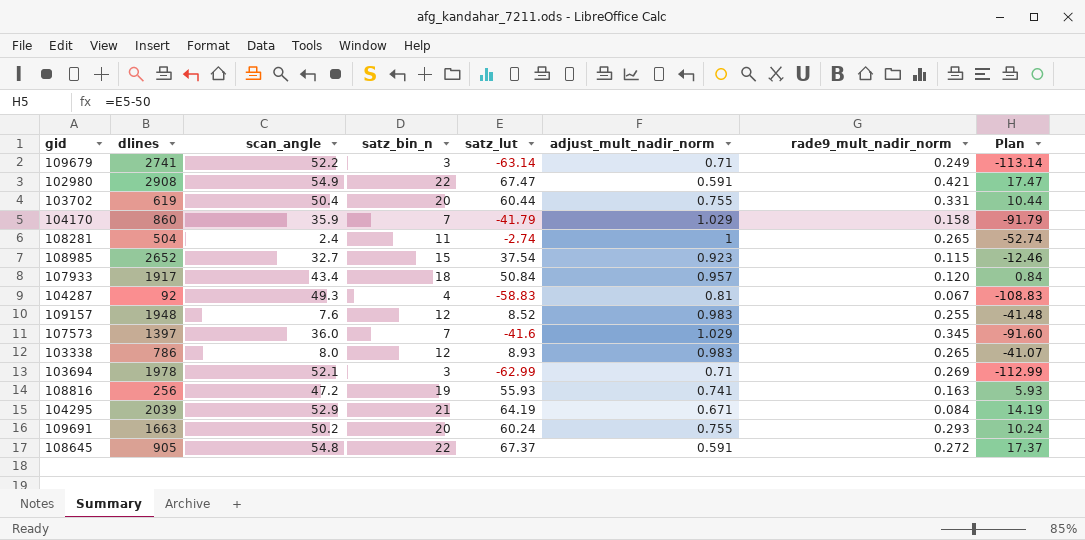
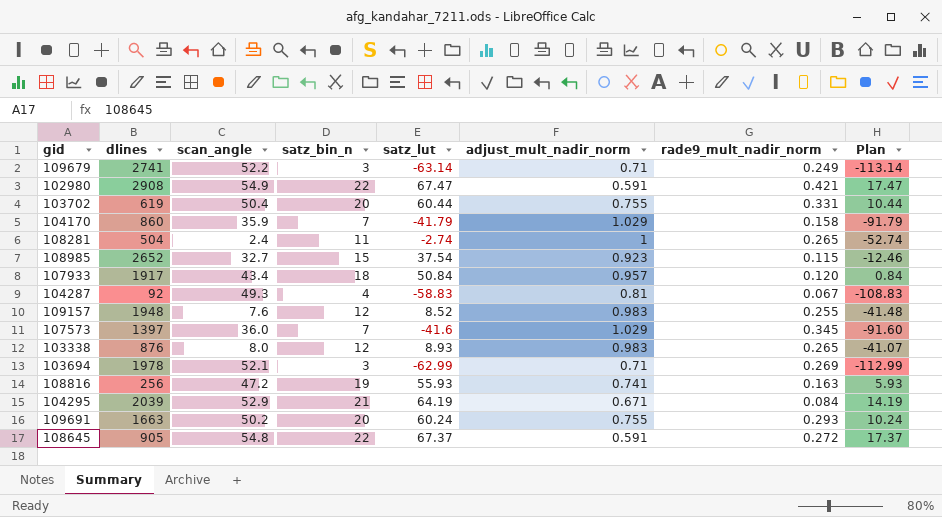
103338 | dlines: 786 -> 876

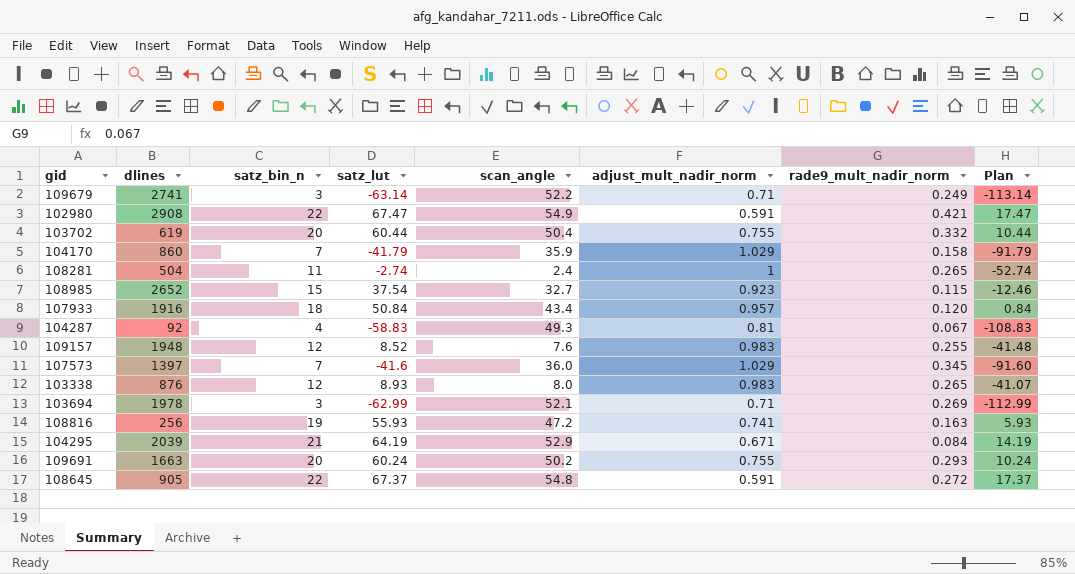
column scan_angle | position: 3 -> 5
103702 | rade9_mult_nadir_norm: 0.331 -> 0.332
107933 | dlines: 1917 -> 1916

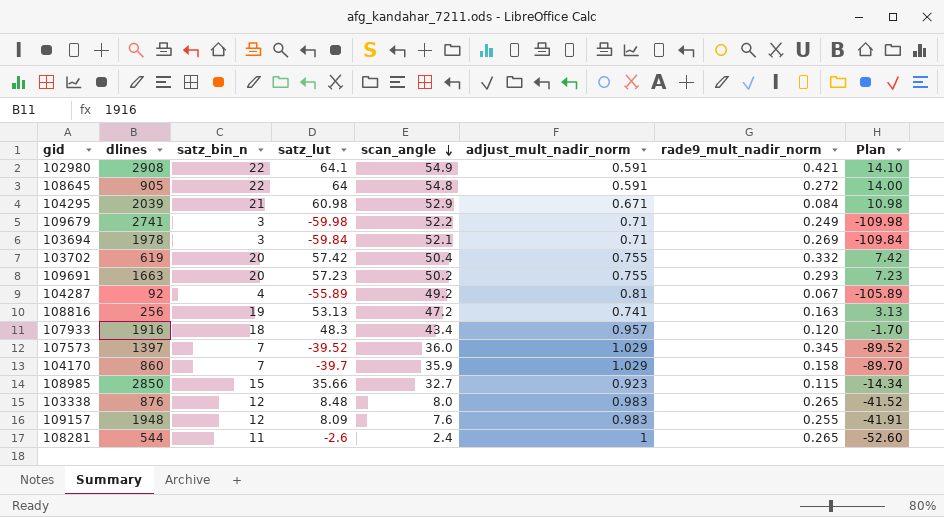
row order: none -> scan_angle descending
102980 | satz_lut: 67.47 -> 64.1
102980 | Plan: 17.47 -> 14.10
108645 | satz_lut: 67.37 -> 64
108645 | Plan: 17.37 -> 14.00
104295 | satz_lut: 64.19 -> 60.98
104295 | Plan: 14.19 -> 10.98
109679 | satz_lut: -63.14 -> -59.98
109679 | Plan: -113.14 -> -109.98
103694 | satz_lut: -62.99 -> -59.84
103694 | Plan: -112.99 -> -109.84
103702 | satz_lut: 60.44 -> 57.42
103702 | Plan: 10.44 -> 7.42
109691 | satz_lut: 60.24 -> 57.23
109691 | Plan: 10.24 -> 7.23
104287 | satz_lut: -58.83 -> -55.89
104287 | scan_angle: 49.3 -> 49.2
104287 | Plan: -108.83 -> -105.89
108816 | satz_lut: 55.93 -> 53.13
108816 | Plan: 5.93 -> 3.13
107933 | satz_lut: 50.84 -> 48.3
107933 | Plan: 0.84 -> -1.70
107573 | satz_lut: -41.6 -> -39.52
107573 | Plan: -91.60 -> -89.52
104170 | satz_lut: -41.79 -> -39.7
104170 | Plan: -91.79 -> -89.70
108985 | dlines: 2652 -> 2850
108985 | satz_lut: 37.54 -> 35.66
108985 | Plan: -12.46 -> -14.34
103338 | satz_lut: 8.93 -> 8.48
103338 | Plan: -41.07 -> -41.52
109157 | satz_lut: 8.52 -> 8.09
109157 | Plan: -41.48 -> -41.91
108281 | dlines: 504 -> 544
108281 | satz_lut: -2.74 -> -2.6
108281 | Plan: -52.74 -> -52.60

